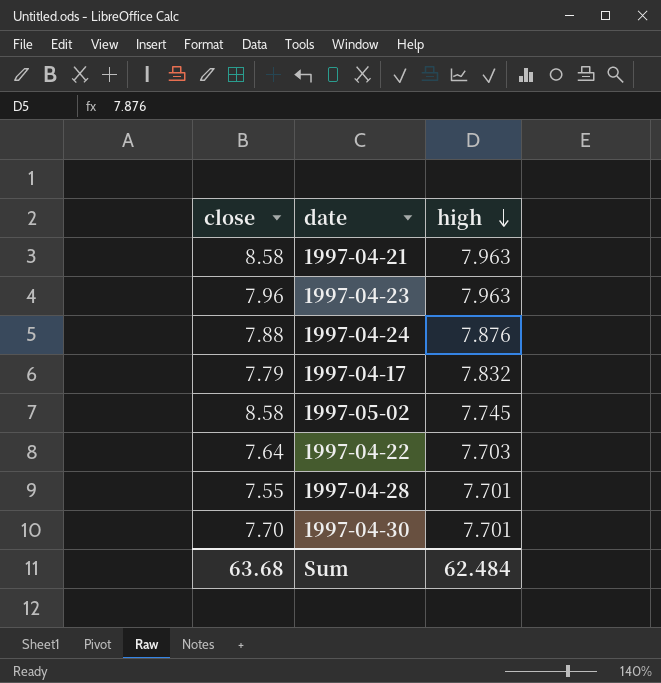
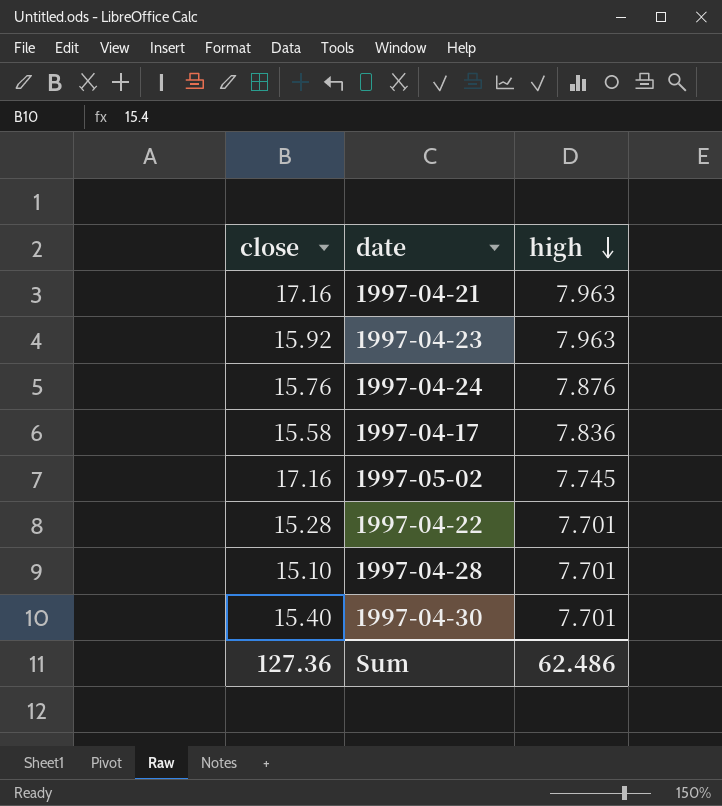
1997-04-21 | close: 8.58 -> 17.16
1997-04-23 | close: 7.96 -> 15.92
1997-04-24 | close: 7.88 -> 15.76
1997-04-17 | close: 7.79 -> 15.58
1997-04-17 | high: 7.832 -> 7.836
1997-05-02 | close: 8.58 -> 17.16
1997-04-22 | close: 7.64 -> 15.28
1997-04-22 | high: 7.703 -> 7.701
1997-04-28 | close: 7.55 -> 15.10
1997-04-30 | close: 7.70 -> 15.40
Sum | close: 63.68 -> 127.36
Sum | high: 62.484 -> 62.486

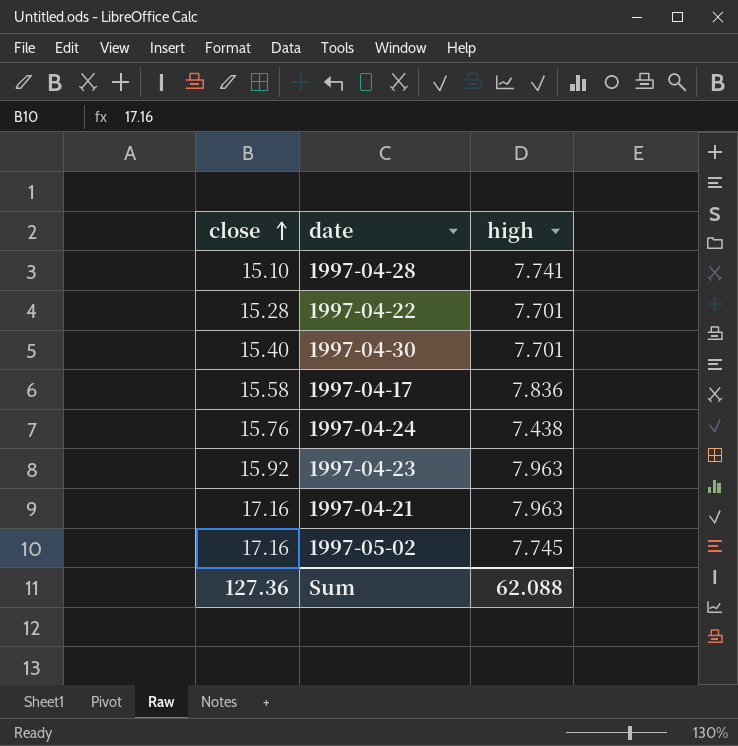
row order: high descending -> close ascending
1997-04-28 | high: 7.701 -> 7.741
1997-04-24 | high: 7.876 -> 7.438
Sum | high: 62.486 -> 62.088

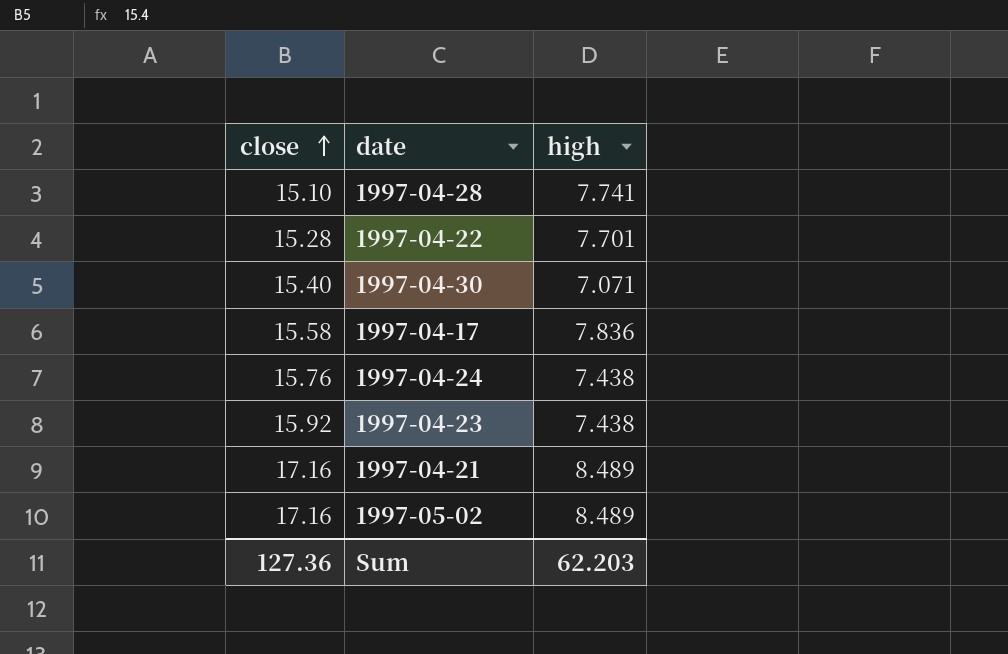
1997-04-30 | high: 7.701 -> 7.071
1997-04-23 | high: 7.963 -> 7.438
1997-04-21 | high: 7.963 -> 8.489
1997-05-02 | high: 7.745 -> 8.489
Sum | high: 62.088 -> 62.203

